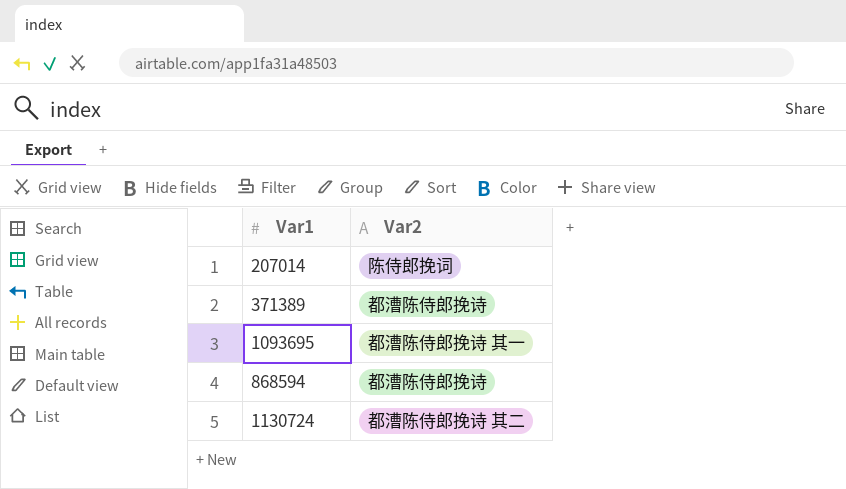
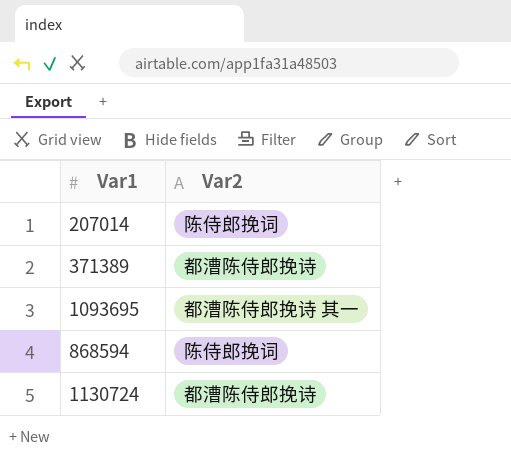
868594 | Var2: 都漕陈侍郎挽诗 -> 陈侍郎挽词
1130724 | Var2: 都漕陈侍郎挽诗 其二 -> 都漕陈侍郎挽诗

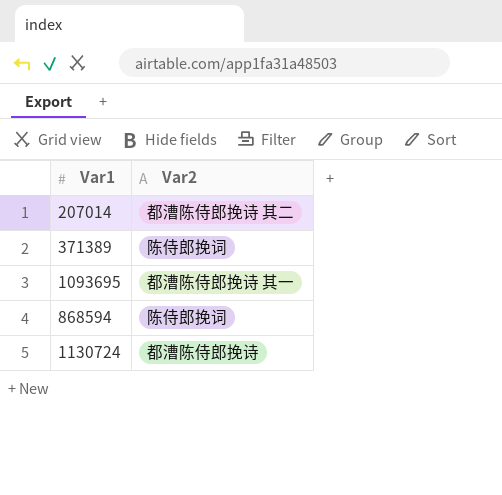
207014 | Var2: 陈侍郎挽词 -> 都漕陈侍郎挽诗 其二
371389 | Var2: 都漕陈侍郎挽诗 -> 陈侍郎挽词

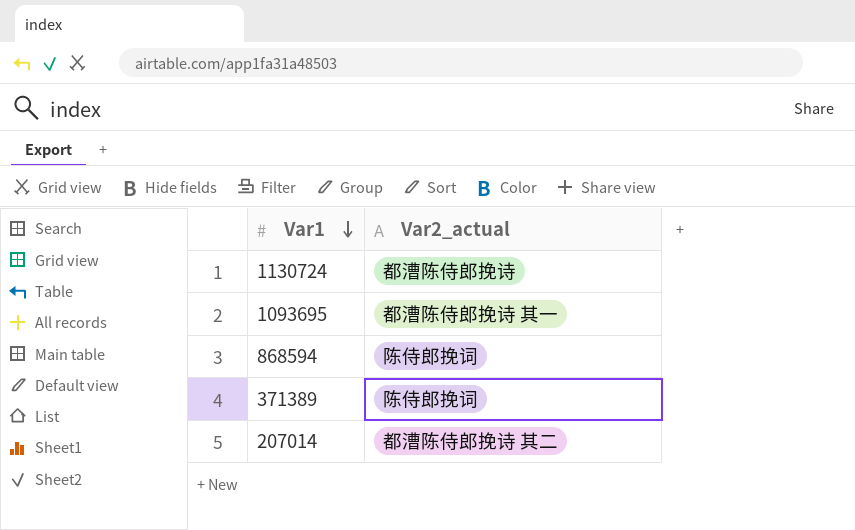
row order: none -> Var1 descending
column name: Var2 -> Var2_actual

